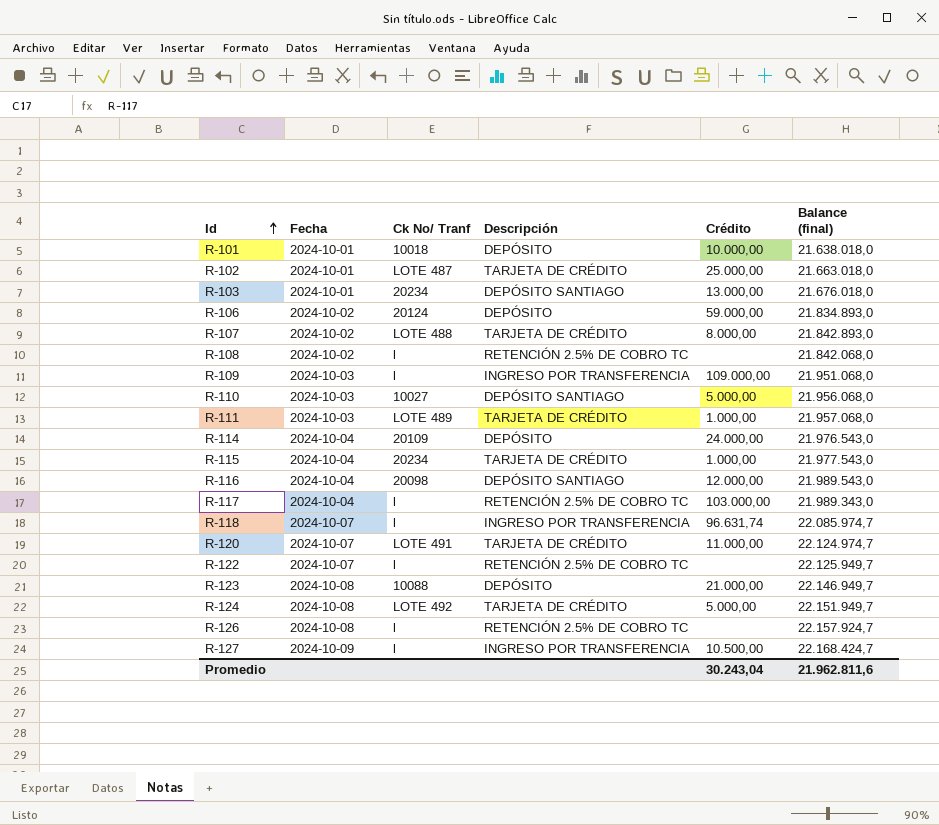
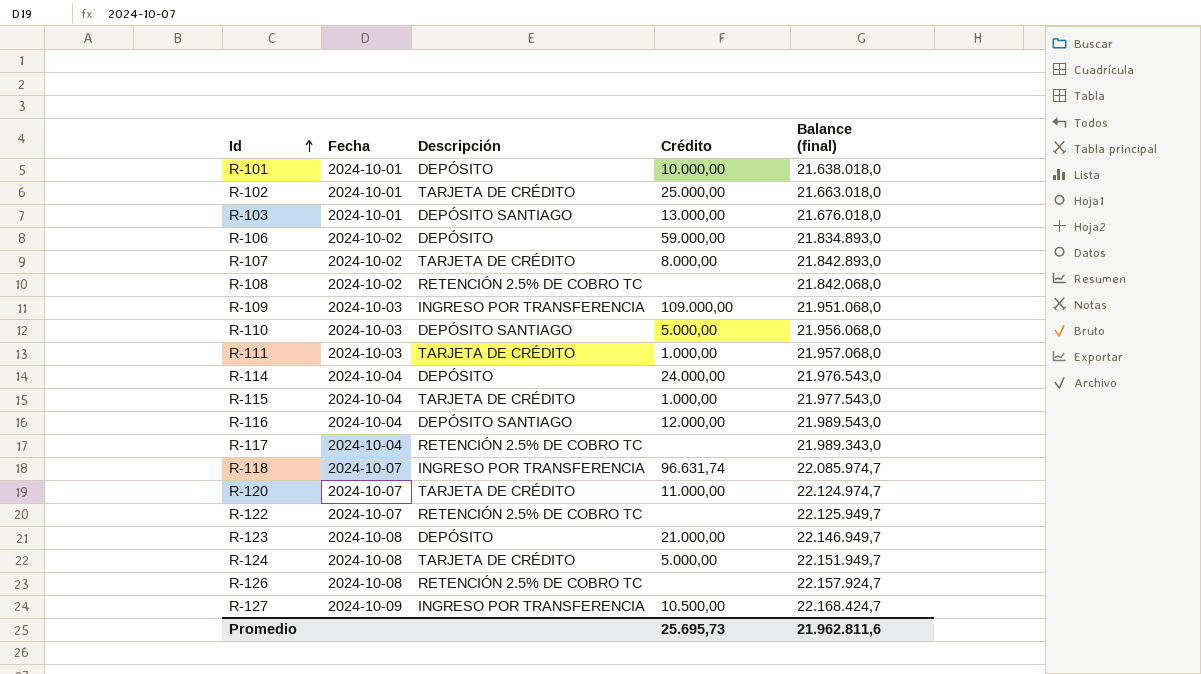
column Ck No/ Tranf | position: 3 -> none
R-117 | Crédito: 103.000,00 -> none
Promedio | Crédito: 30.243,04 -> 25.695,73

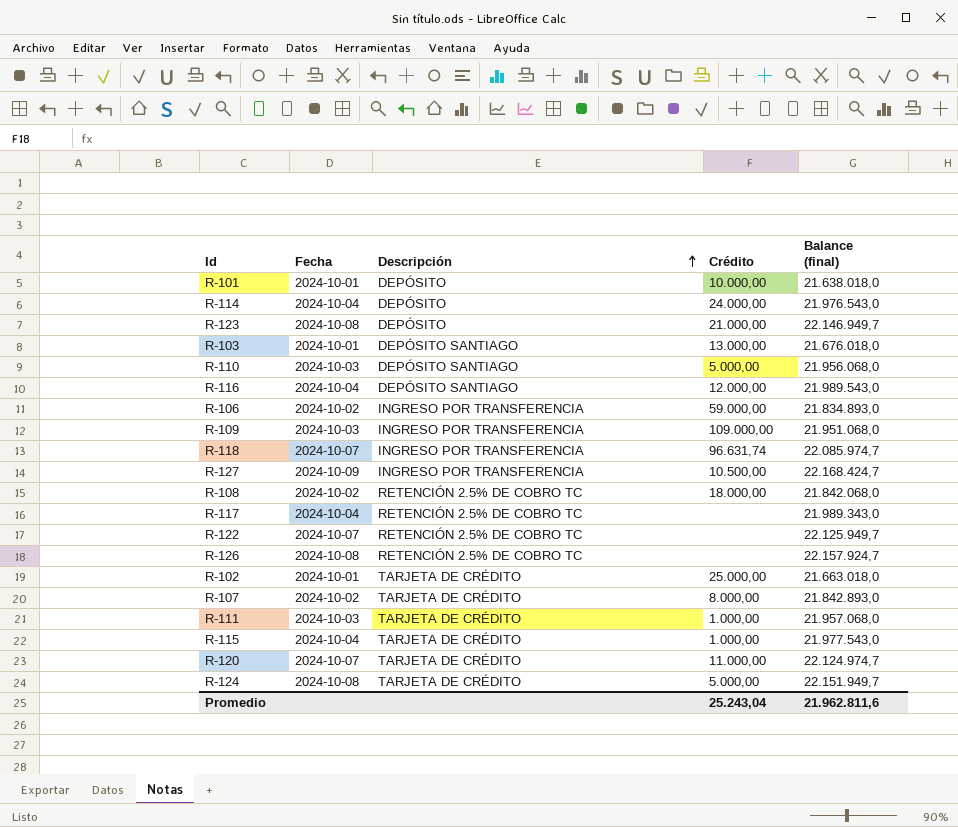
row order: Id ascending -> Descripción ascending
R-106 | Descripción: DEPÓSITO -> INGRESO POR TRANSFERENCIA
R-108 | Crédito: none -> 18.000,00
Promedio | Crédito: 25.695,73 -> 25.243,04

